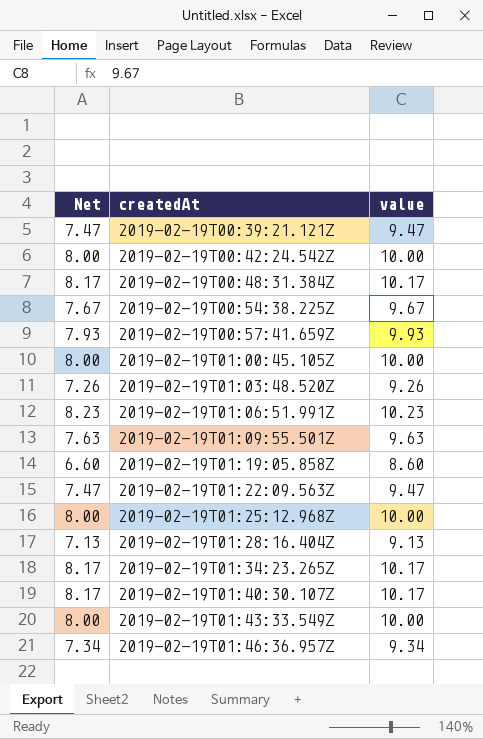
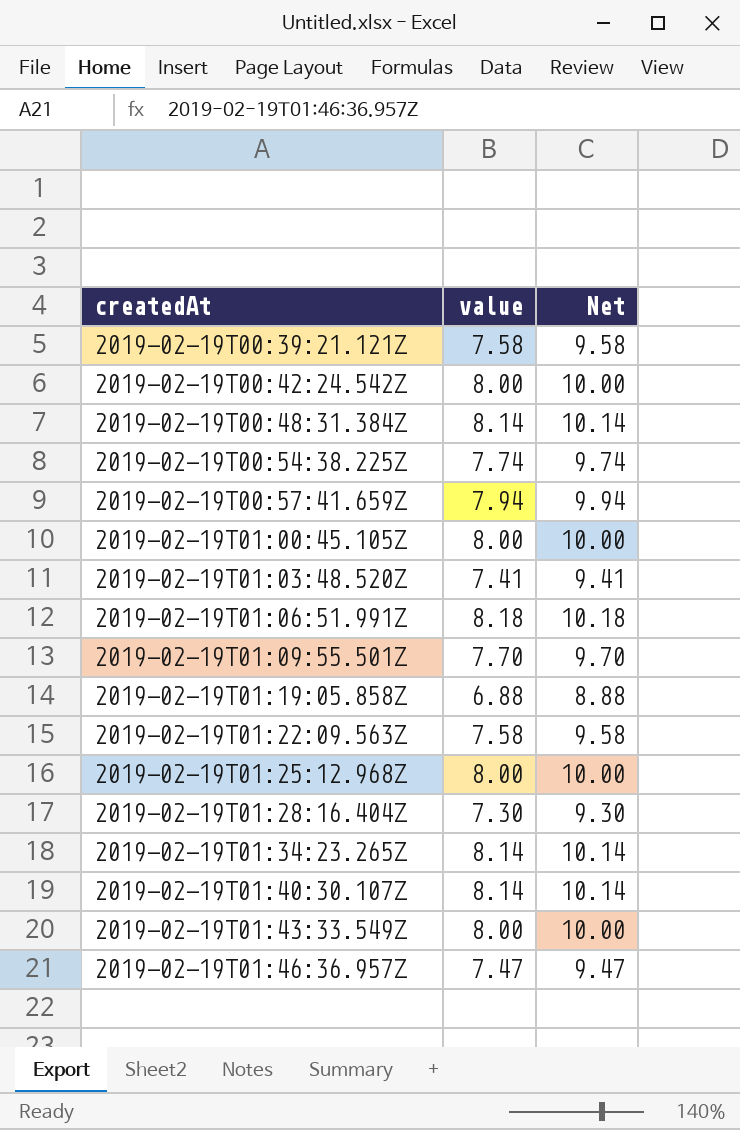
column Net | formula: [value] - 2 -> [value] + 2
column Net | position: 1 -> 3
2019-02-19T00:39:21.121Z | value: 9.47 -> 7.58
2019-02-19T00:42:24.542Z | value: 10.00 -> 8.00
2019-02-19T00:48:31.384Z | value: 10.17 -> 8.14
2019-02-19T00:54:38.225Z | value: 9.67 -> 7.74
2019-02-19T00:57:41.659Z | value: 9.93 -> 7.94
2019-02-19T01:00:45.105Z | value: 10.00 -> 8.00
2019-02-19T01:03:48.520Z | value: 9.26 -> 7.41
2019-02-19T01:06:51.991Z | value: 10.23 -> 8.18
2019-02-19T01:09:55.501Z | value: 9.63 -> 7.70
2019-02-19T01:19:05.858Z | value: 8.60 -> 6.88
2019-02-19T01:22:09.563Z | value: 9.47 -> 7.58
2019-02-19T01:25:12.968Z | value: 10.00 -> 8.00
2019-02-19T01:28:16.404Z | value: 9.13 -> 7.30
2019-02-19T01:34:23.265Z | value: 10.17 -> 8.14
2019-02-19T01:40:30.107Z | value: 10.17 -> 8.14
2019-02-19T01:43:33.549Z | value: 10.00 -> 8.00
2019-02-19T01:46:36.957Z | value: 9.34 -> 7.47

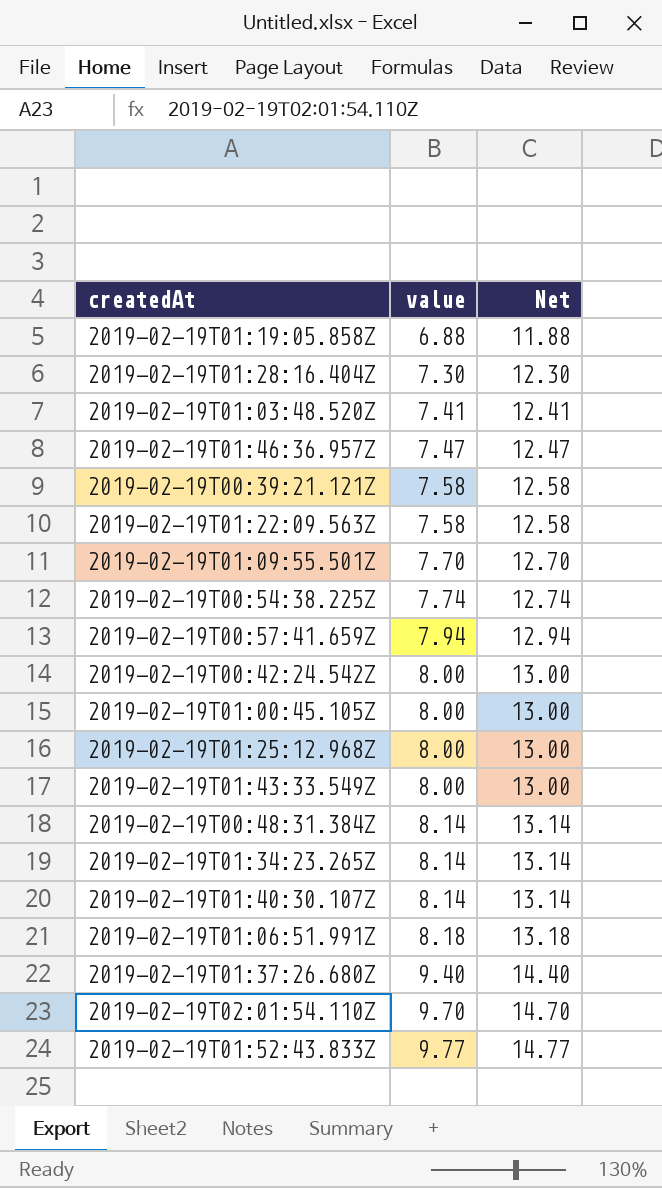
row order: createdAt ascending -> value ascending
column Net | formula: [value] + 2 -> [value] + 5
row 2019-02-19T01:37:26.680Z: none -> 9.40 | 14.40
row 2019-02-19T02:01:54.110Z: none -> 9.70 | 14.70
row 2019-02-19T01:52:43.833Z: none -> 9.77 | 14.77

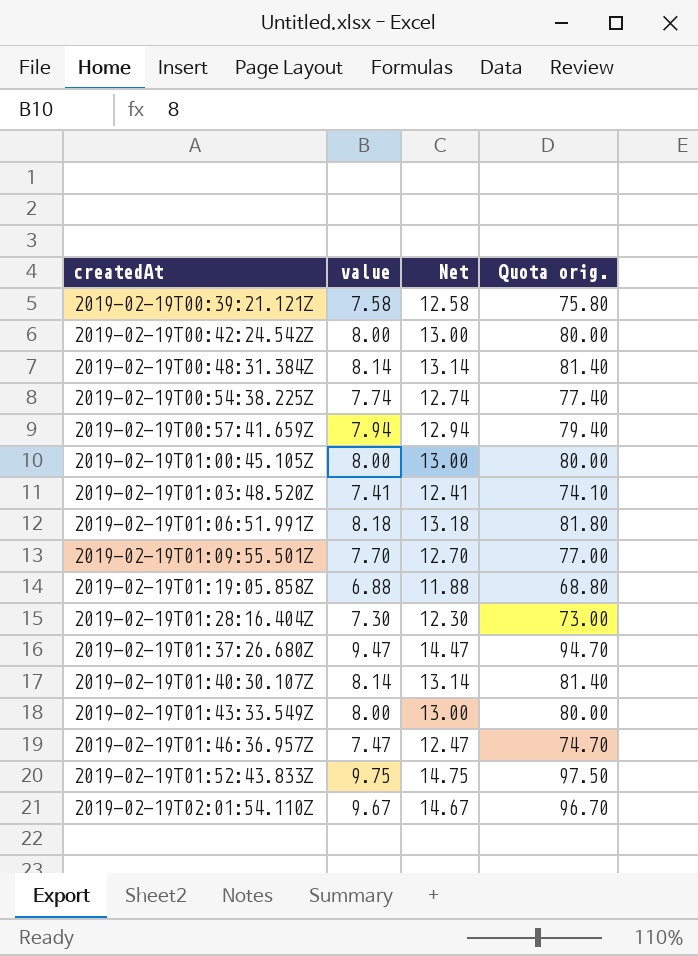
row order: value ascending -> createdAt ascending
column Quota orig. | formula: none -> [value] * 10
row 2019-02-19T01:22:09.563Z: 7.58 | 12.58 -> none
row 2019-02-19T01:25:12.968Z: 8.00 | 13.00 -> none
row 2019-02-19T01:34:23.265Z: 8.14 | 13.14 -> none
2019-02-19T01:37:26.680Z | value: 9.40 -> 9.47
2019-02-19T01:37:26.680Z | Net: 14.40 -> 14.47
2019-02-19T01:52:43.833Z | value: 9.77 -> 9.75
2019-02-19T01:52:43.833Z | Net: 14.77 -> 14.75
2019-02-19T02:01:54.110Z | value: 9.70 -> 9.67
2019-02-19T02:01:54.110Z | Net: 14.70 -> 14.67

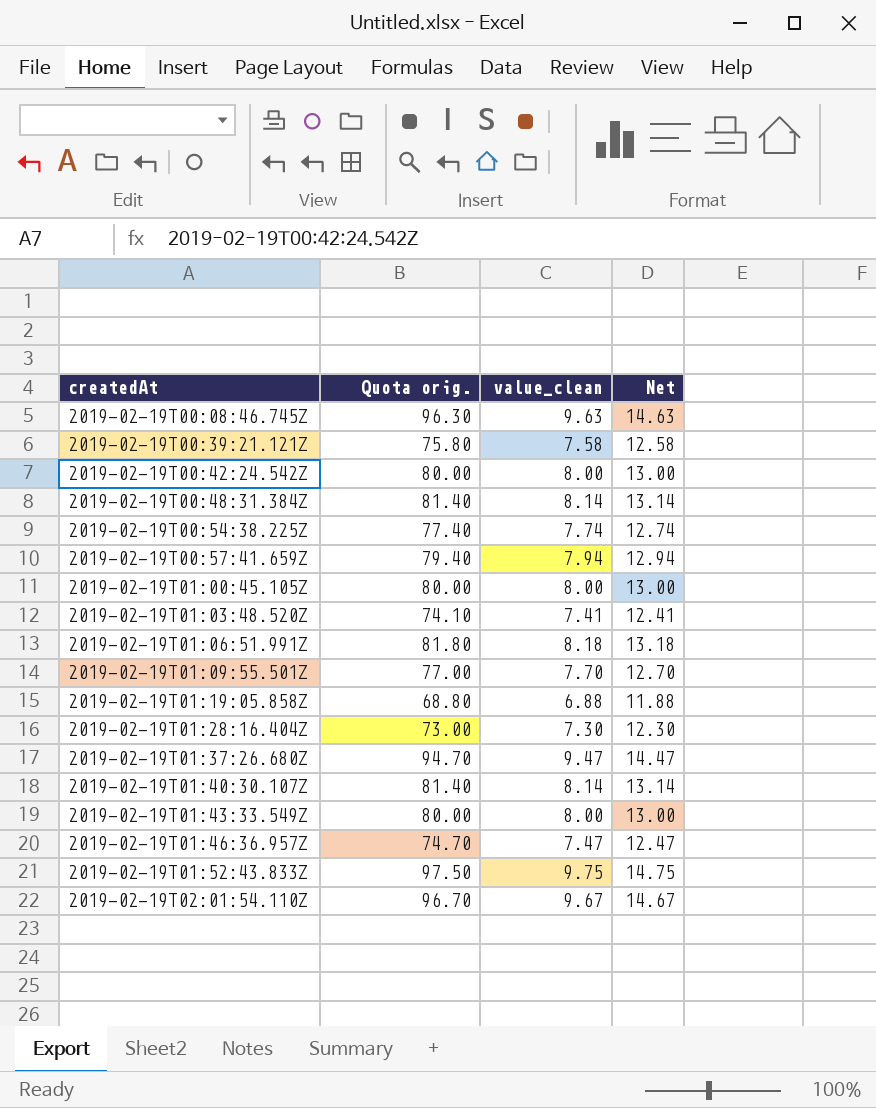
column Quota orig. | position: 4 -> 2
column name: value -> value_clean
row 2019-02-19T00:08:46.745Z: none -> 96.30 | 9.63 | 14.63

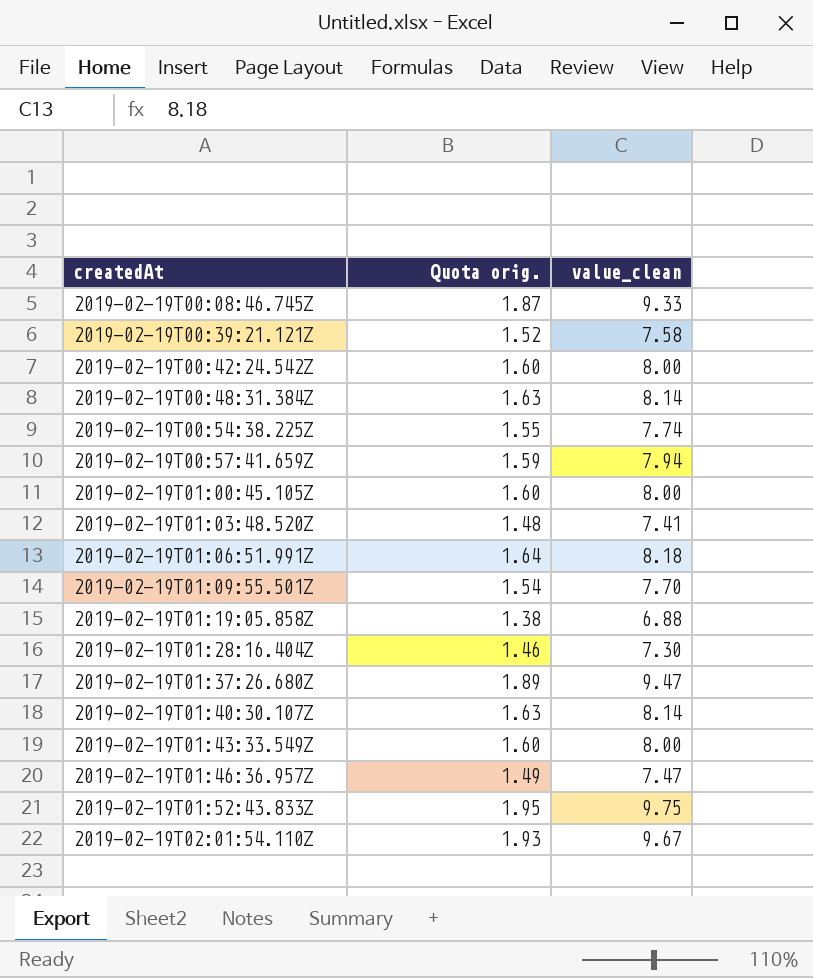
column Net | formula: [value_clean] + 5 -> none
column Quota orig. | formula: [value_clean] * 10 -> [value_clean] * 0.2
2019-02-19T00:08:46.745Z | value_clean: 9.63 -> 9.33

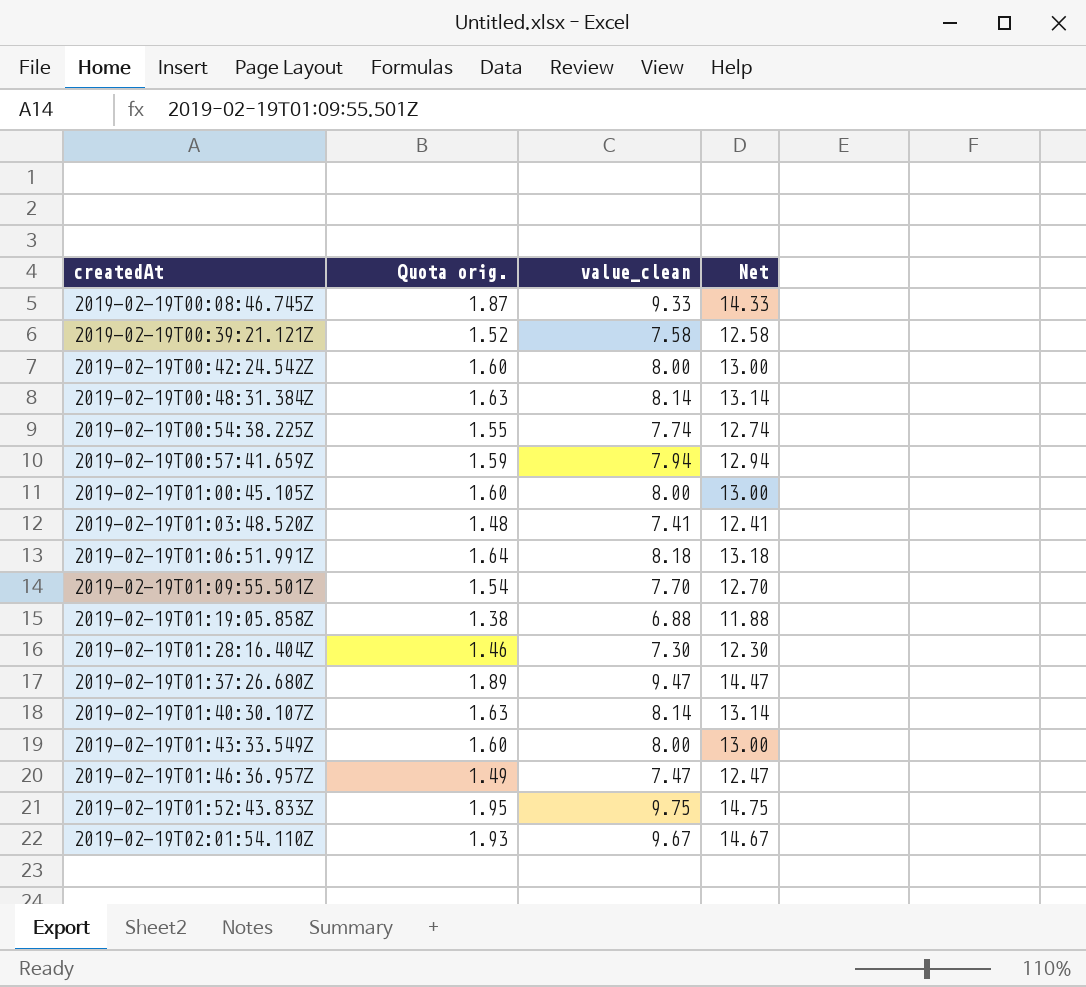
column Net | formula: none -> [value_clean] + 5

